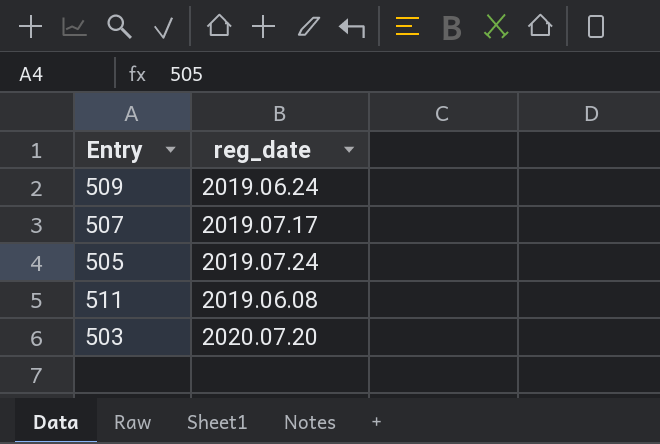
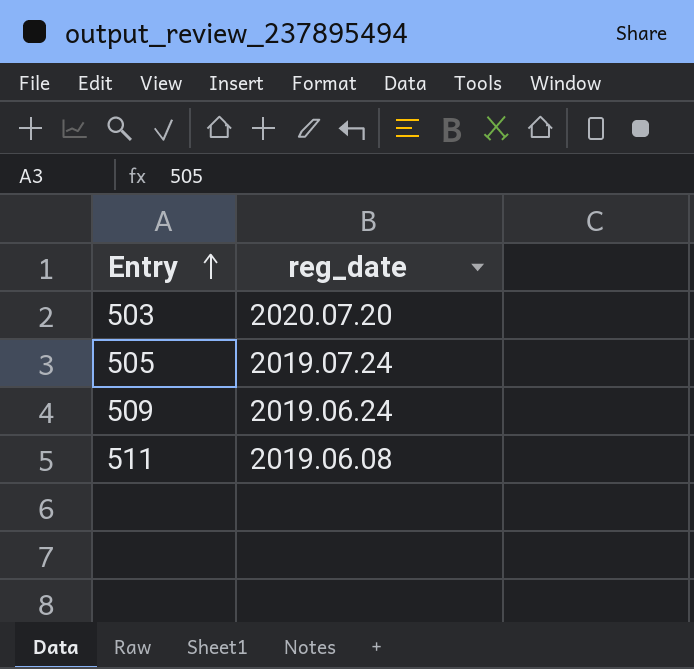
row order: none -> Entry ascending
row 507: 2019.07.17 -> none

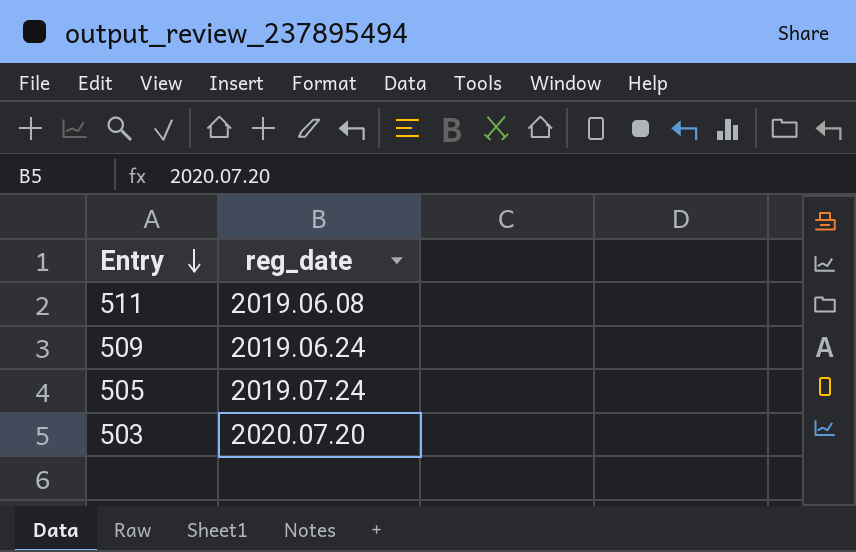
row order: Entry ascending -> Entry descending

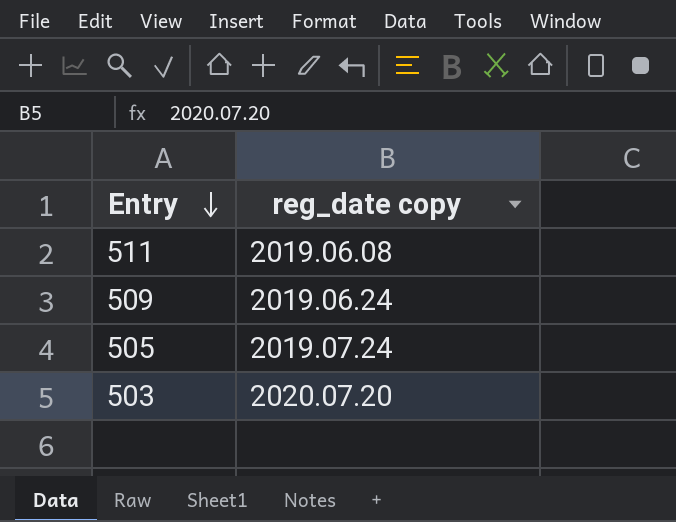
column name: reg_date -> reg_date copy

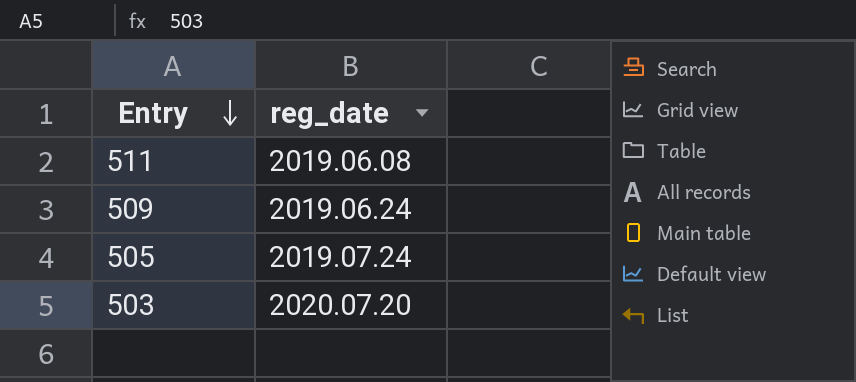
column name: reg_date copy -> reg_date

